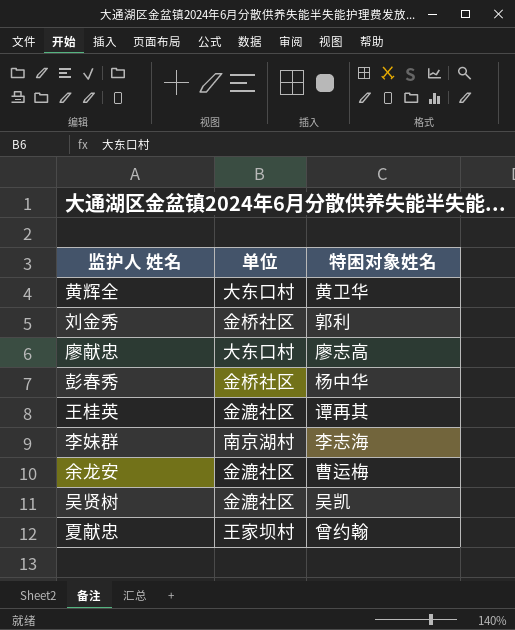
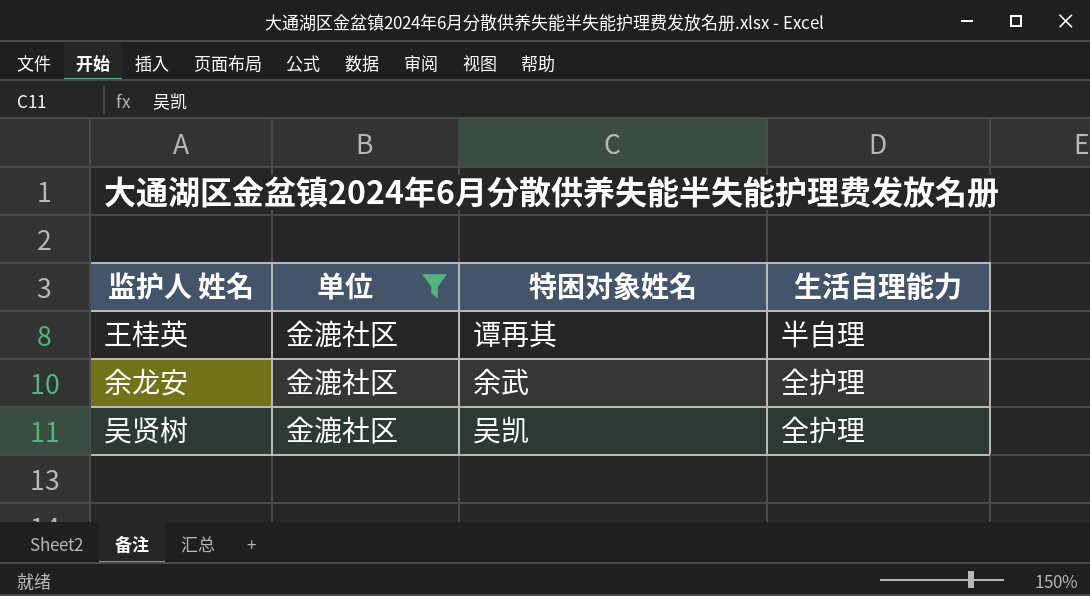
filter: none -> 单位 = 金漉社区
column 生活自理能力 | position: none -> 4
余龙安 | 特困对象姓名: 曹运梅 -> 余武

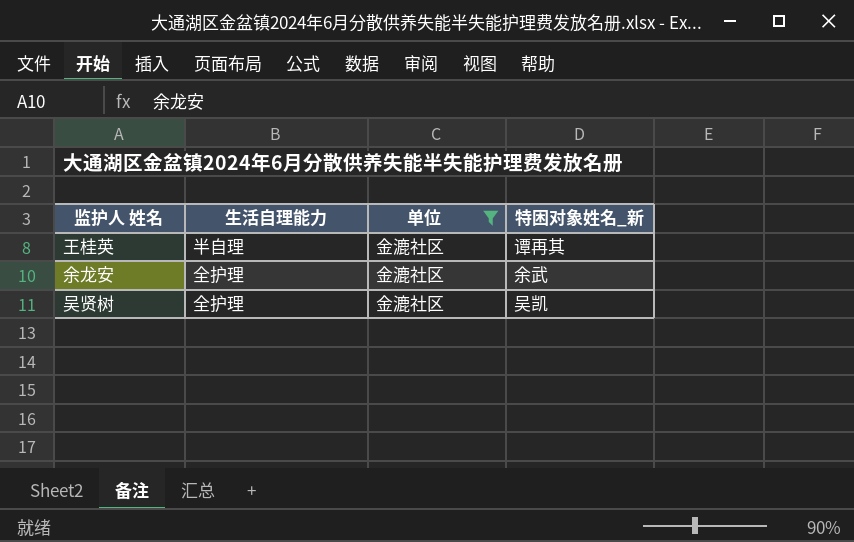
column 生活自理能力 | position: 4 -> 2
column name: 特困对象姓名 -> 特困对象姓名_新

